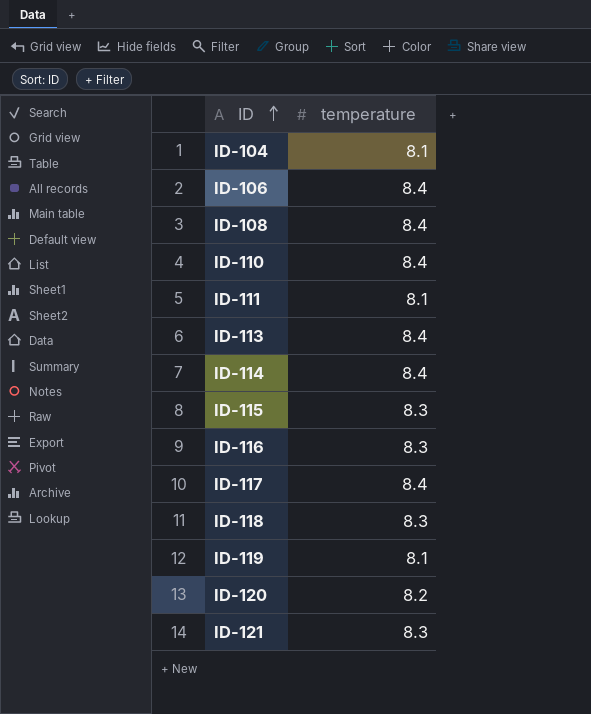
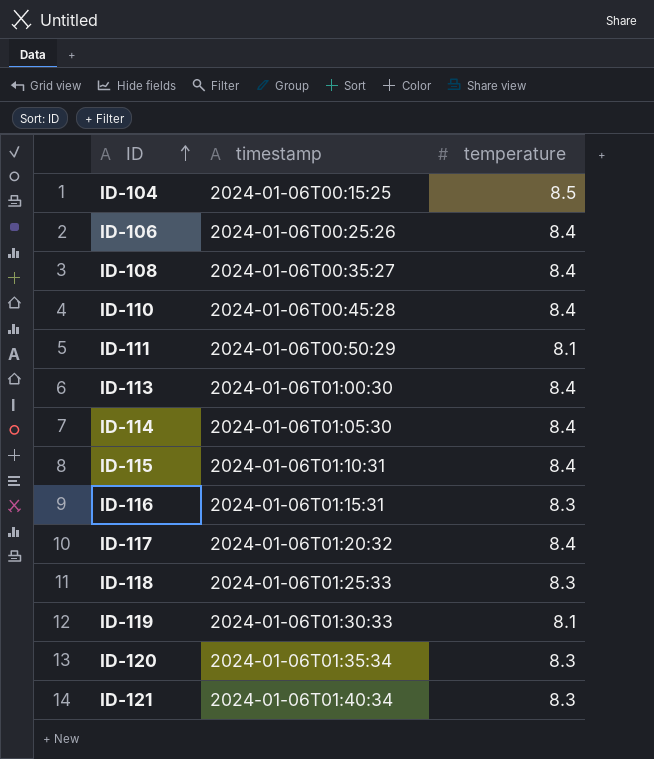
column timestamp | position: none -> 2
ID-104 | temperature: 8.1 -> 8.5
ID-115 | temperature: 8.3 -> 8.4
ID-120 | temperature: 8.2 -> 8.3

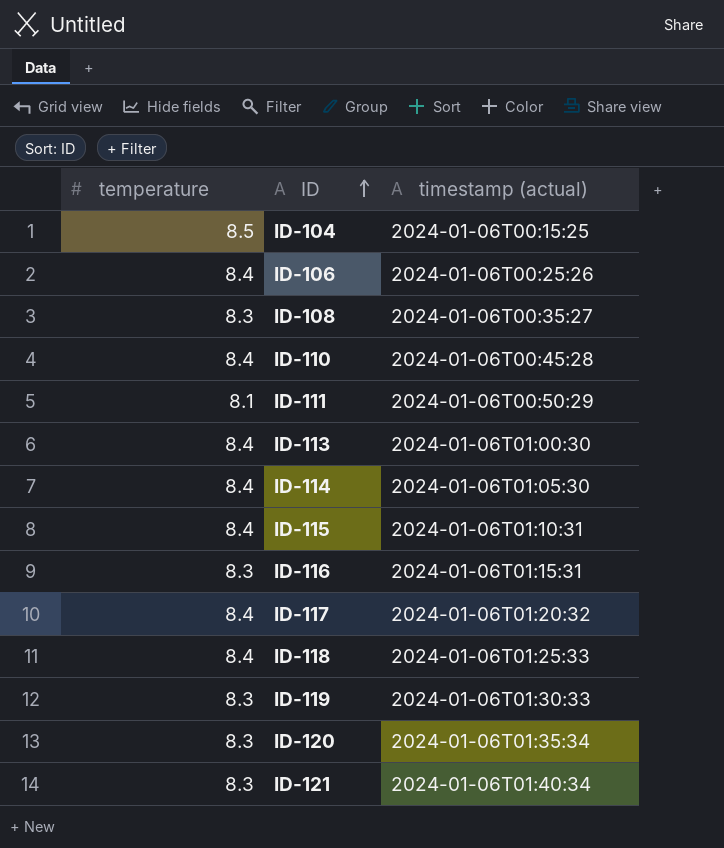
column temperature | position: 3 -> 1
column name: timestamp -> timestamp (actual)
ID-108 | temperature: 8.4 -> 8.3
ID-118 | temperature: 8.3 -> 8.4
ID-119 | temperature: 8.1 -> 8.3

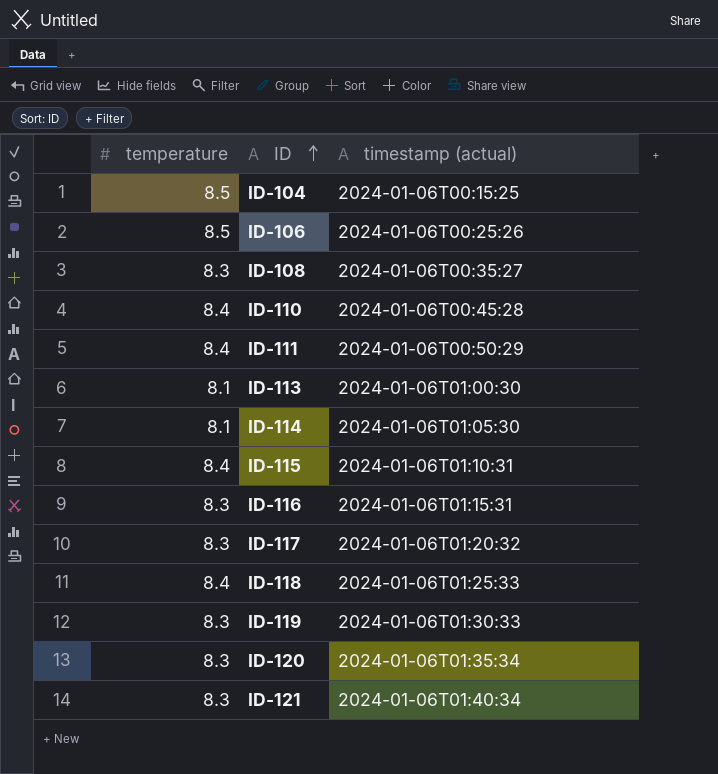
ID-106 | temperature: 8.4 -> 8.5
ID-111 | temperature: 8.1 -> 8.4
ID-113 | temperature: 8.4 -> 8.1
ID-114 | temperature: 8.4 -> 8.1
ID-117 | temperature: 8.4 -> 8.3

